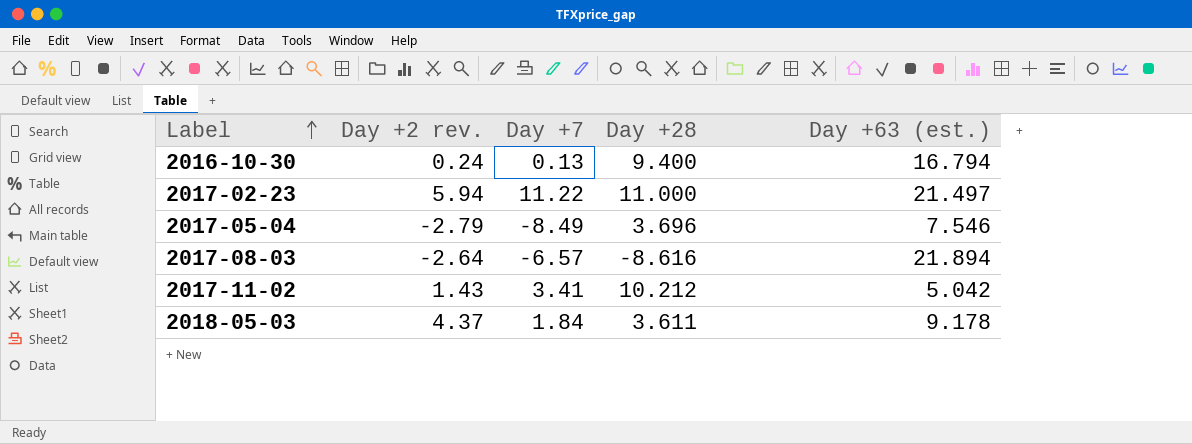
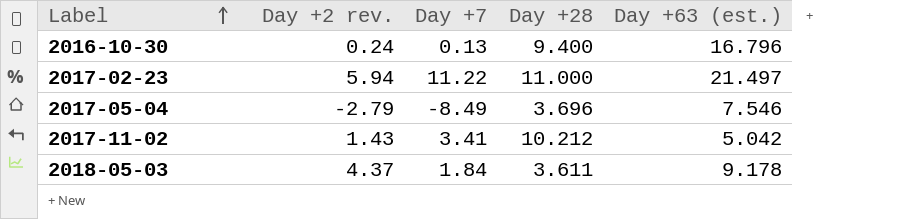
row 2017-08-03: -2.64 | -6.57 | -8.616 | 21.894 -> none
2016-10-30 | Day +63 (est.): 16.794 -> 16.796

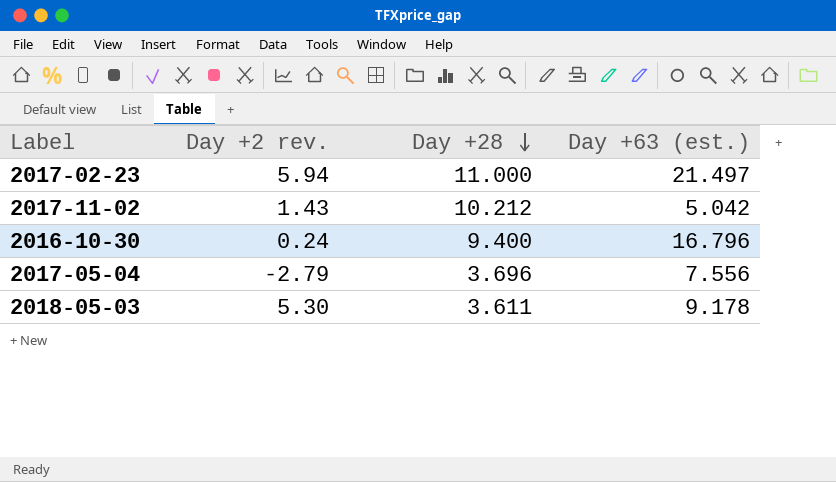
row order: Label ascending -> Day +28 descending
column Day +7 | position: 3 -> none
2017-05-04 | Day +63 (est.): 7.546 -> 7.556
2018-05-03 | Day +2 rev.: 4.37 -> 5.30

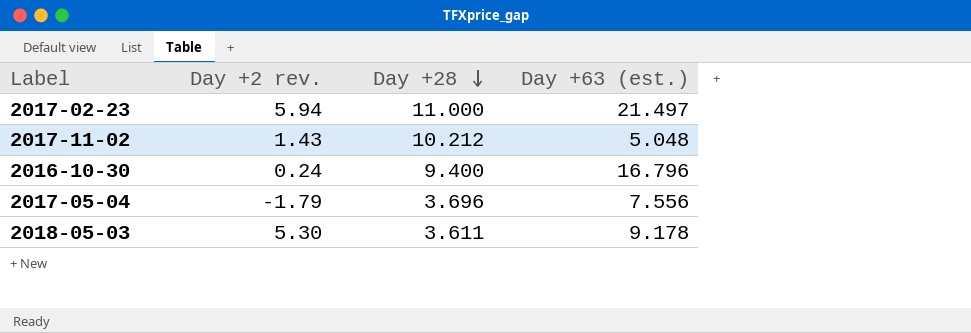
2017-11-02 | Day +63 (est.): 5.042 -> 5.048
2017-05-04 | Day +2 rev.: -2.79 -> -1.79

